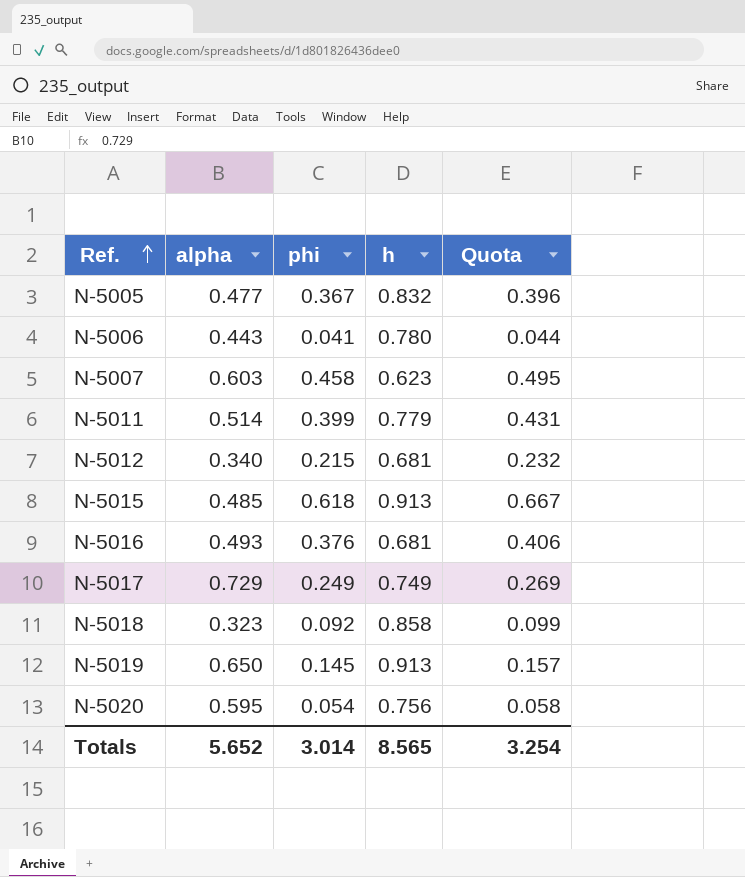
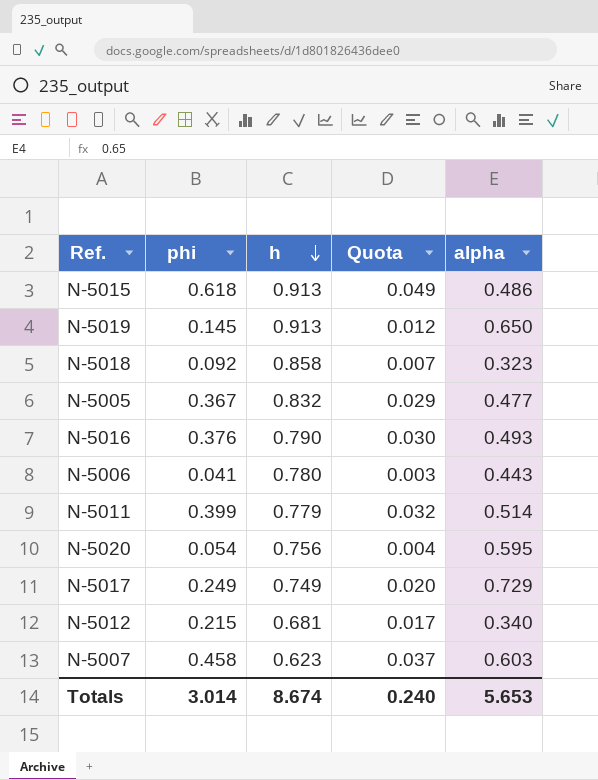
row order: Ref. ascending -> h descending
column Quota | formula: [phi] * 1.08 -> [phi] * 0.08
column alpha | position: 2 -> 5
N-5015 | alpha: 0.485 -> 0.486
N-5016 | h: 0.681 -> 0.790
Totals | h: 8.565 -> 8.674
Totals | Quota: 3.254 -> 0.240
Totals | alpha: 5.652 -> 5.653

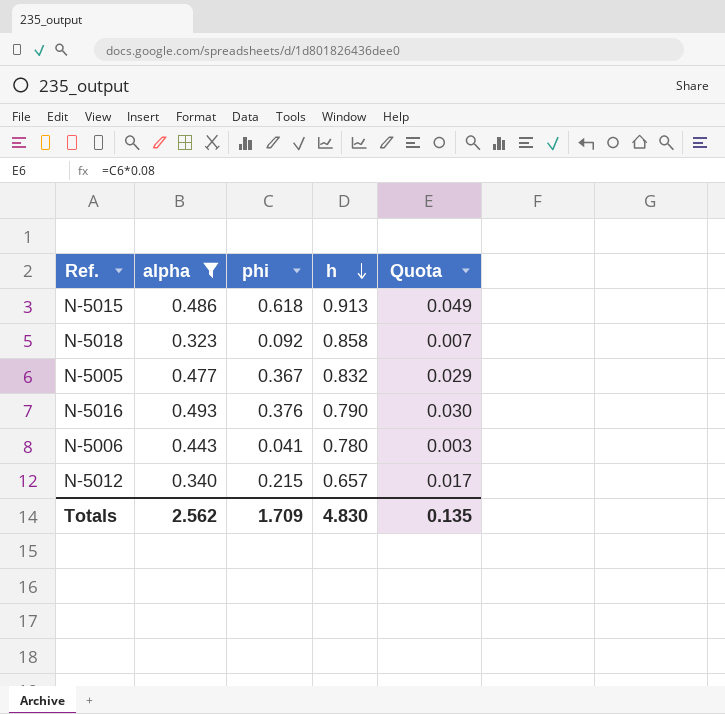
filter: none -> alpha <= 0.493
column alpha | position: 5 -> 2
N-5012 | h: 0.681 -> 0.657
Totals | alpha: 5.653 -> 2.562
Totals | phi: 3.014 -> 1.709
Totals | h: 8.674 -> 4.830
Totals | Quota: 0.240 -> 0.135

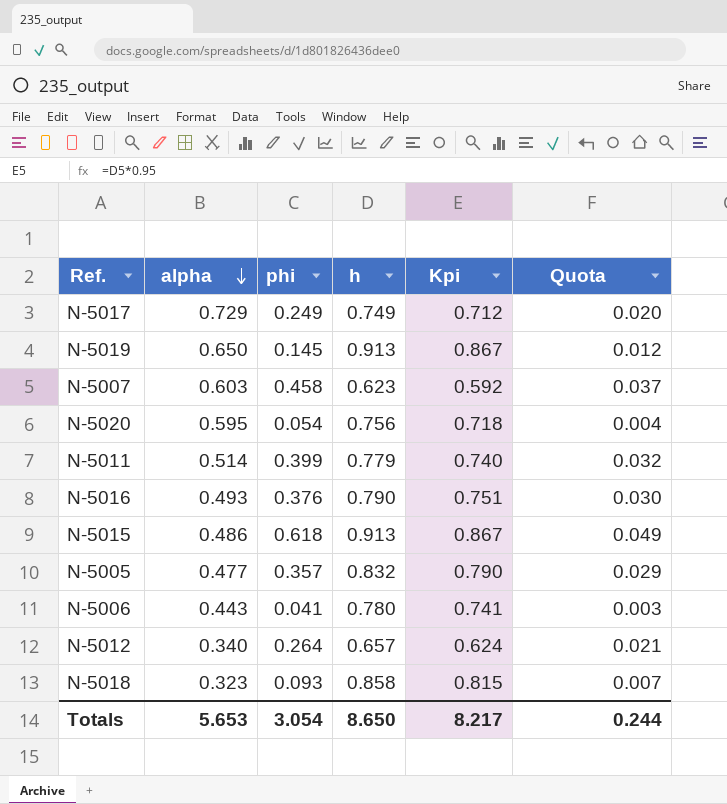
filter: alpha <= 0.493 -> none
row order: h descending -> alpha descending
column Kpi | formula: none -> [h] * 0.95
N-5005 | phi: 0.367 -> 0.357
N-5012 | phi: 0.215 -> 0.264
N-5012 | Quota: 0.017 -> 0.021
N-5018 | phi: 0.092 -> 0.093
Totals | alpha: 2.562 -> 5.653
Totals | phi: 1.709 -> 3.054
Totals | h: 4.830 -> 8.650
Totals | Quota: 0.135 -> 0.244

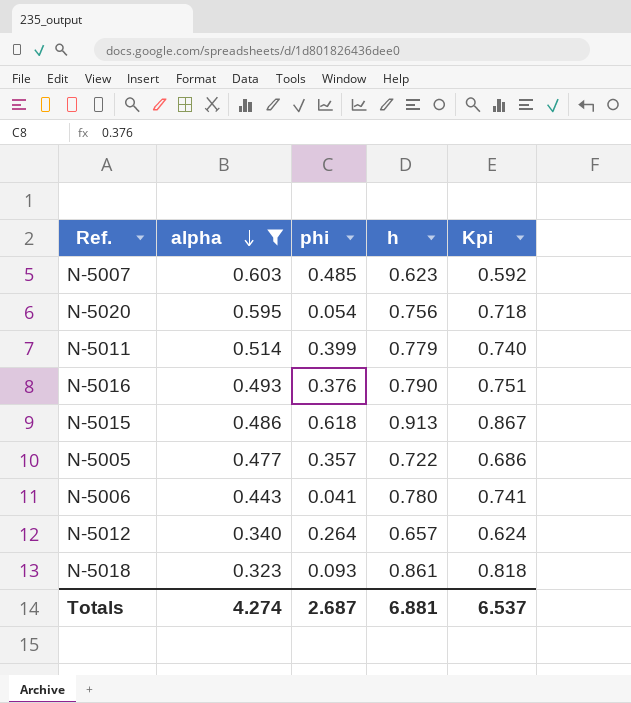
filter: none -> alpha <= 0.603
column Quota | formula: [phi] * 0.08 -> none
N-5007 | phi: 0.458 -> 0.485
N-5005 | h: 0.832 -> 0.722
N-5005 | Kpi: 0.790 -> 0.686
N-5018 | h: 0.858 -> 0.861
N-5018 | Kpi: 0.815 -> 0.818
Totals | alpha: 5.653 -> 4.274
Totals | phi: 3.054 -> 2.687
Totals | h: 8.650 -> 6.881
Totals | Kpi: 8.217 -> 6.537

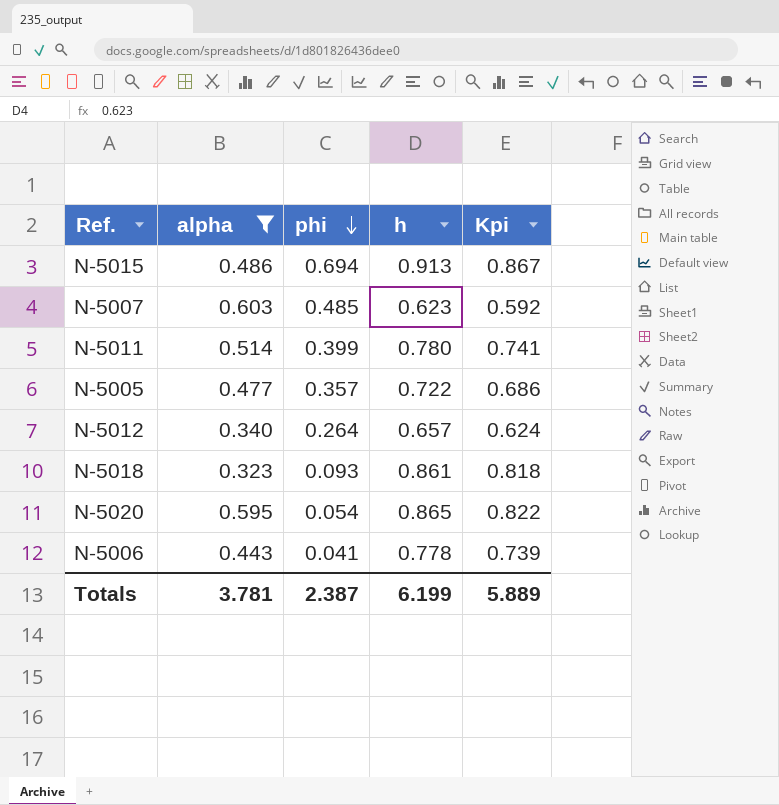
row order: alpha descending -> phi descending
row N-5016: 0.493 | 0.376 | 0.790 | 0.751 -> none
N-5015 | phi: 0.618 -> 0.694
N-5011 | h: 0.779 -> 0.780
N-5011 | Kpi: 0.740 -> 0.741
N-5020 | h: 0.756 -> 0.865
N-5020 | Kpi: 0.718 -> 0.822
N-5006 | h: 0.780 -> 0.778
N-5006 | Kpi: 0.741 -> 0.739
Totals | alpha: 4.274 -> 3.781
Totals | phi: 2.687 -> 2.387
Totals | h: 6.881 -> 6.199
Totals | Kpi: 6.537 -> 5.889

